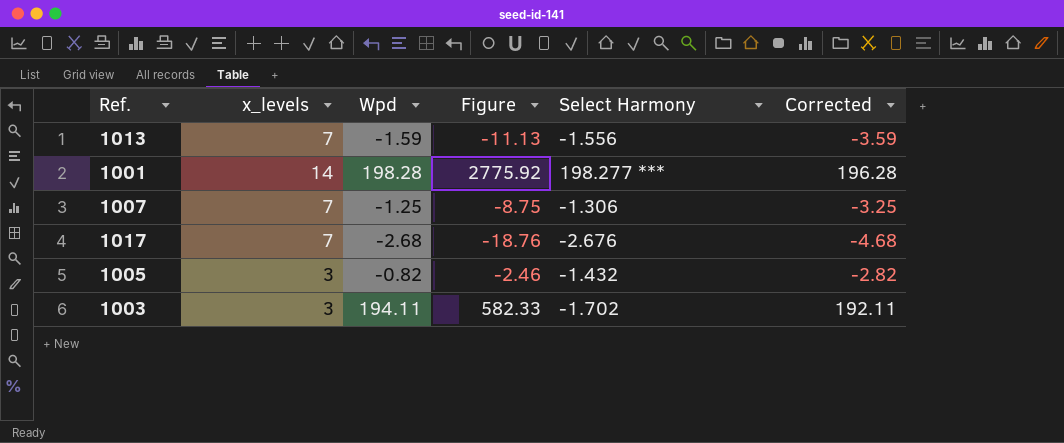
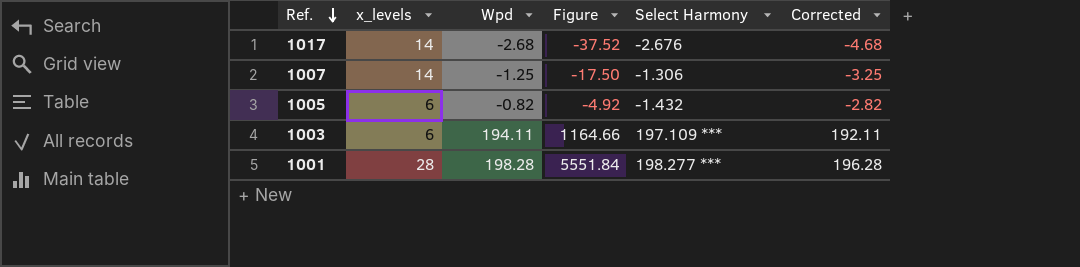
row order: none -> Ref. descending
row 1013: 7 | -1.59 | -11.13 | -1.556 | -3.59 -> none
1017 | x_levels: 7 -> 14
1017 | Figure: -18.76 -> -37.52
1007 | x_levels: 7 -> 14
1007 | Figure: -8.75 -> -17.50
1005 | x_levels: 3 -> 6
1005 | Figure: -2.46 -> -4.92
1003 | x_levels: 3 -> 6
1003 | Figure: 582.33 -> 1164.66
1003 | Select Harmony: -1.702 -> 197.109 ***
1001 | x_levels: 14 -> 28
1001 | Figure: 2775.92 -> 5551.84

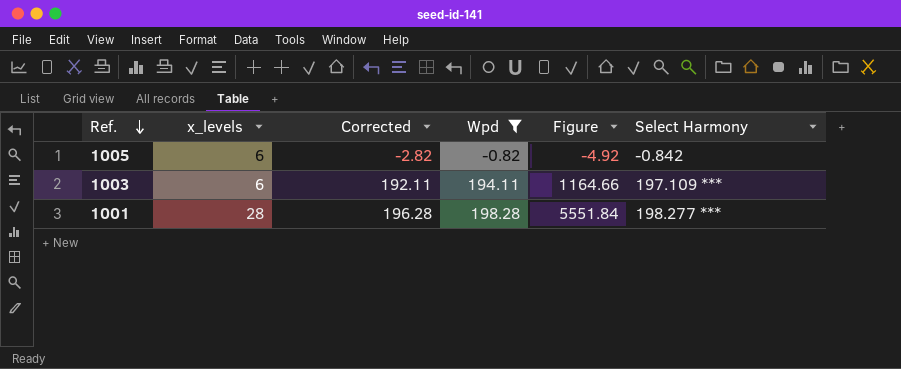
filter: none -> Wpd >= -0.82
column Corrected | position: 6 -> 3
1005 | Select Harmony: -1.432 -> -0.842

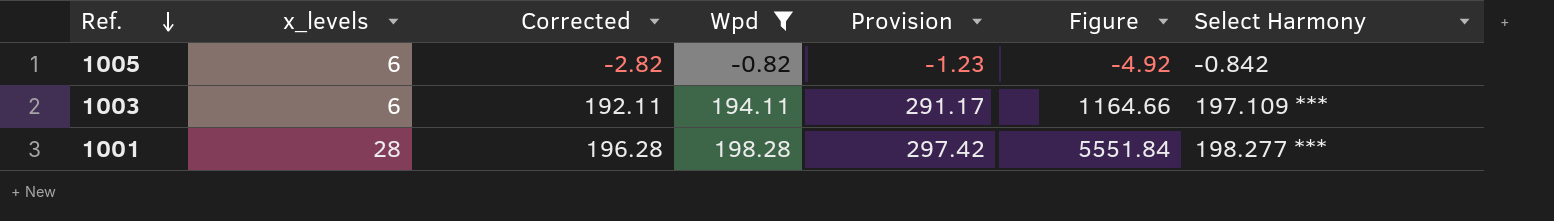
column Provision | formula: none -> [Wpd] * 1.5

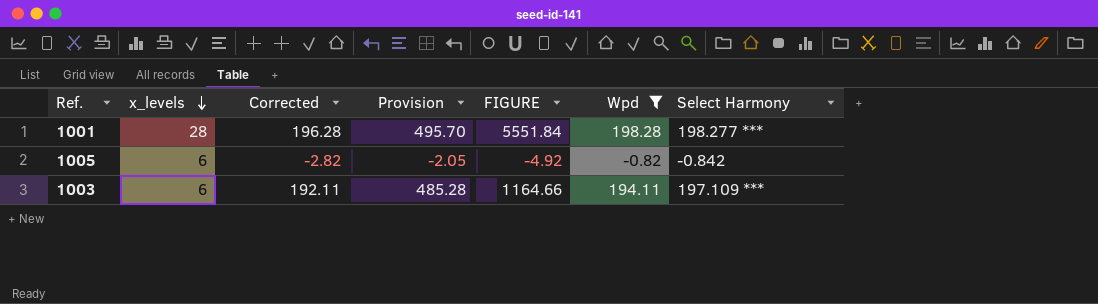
row order: Ref. descending -> x_levels descending
column Provision | formula: [Wpd] * 1.5 -> [Wpd] * 2.5
column name: Figure -> FIGURE
column Wpd | position: 4 -> 6

